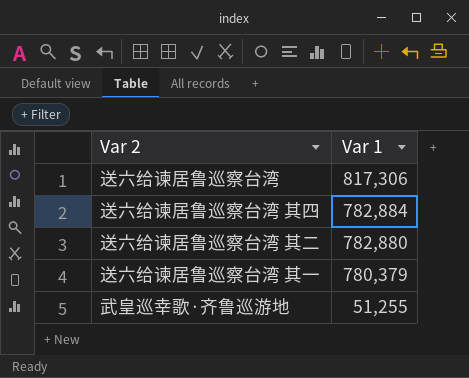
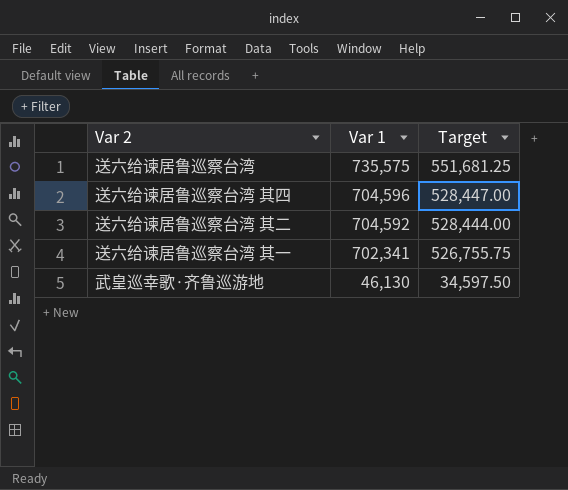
column Target | formula: none -> [Var 1] * 0.75
送六给谏居鲁巡察台湾 | Var 1: 817,306 -> 735,575
送六给谏居鲁巡察台湾 其四 | Var 1: 782,884 -> 704,596
送六给谏居鲁巡察台湾 其二 | Var 1: 782,880 -> 704,592
送六给谏居鲁巡察台湾 其一 | Var 1: 780,379 -> 702,341
武皇巡幸歌·齐鲁巡游地 | Var 1: 51,255 -> 46,130

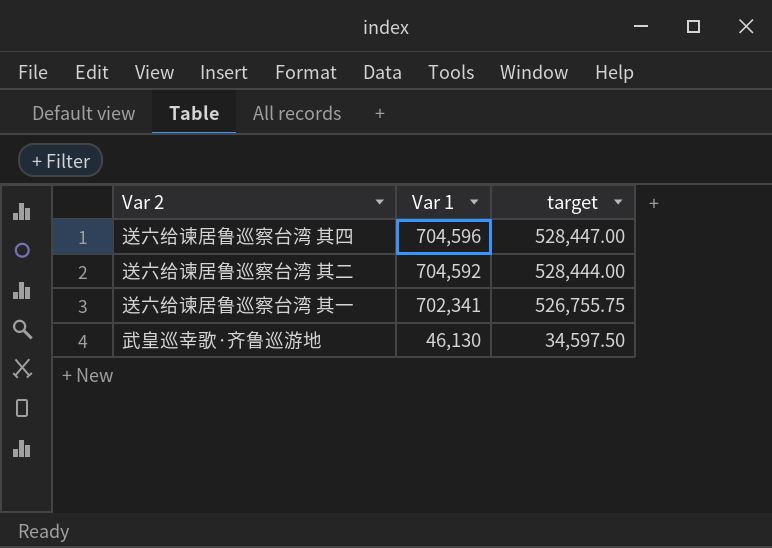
column name: Target -> target
row 送六给谏居鲁巡察台湾: 735,575 | 551,681.25 -> none

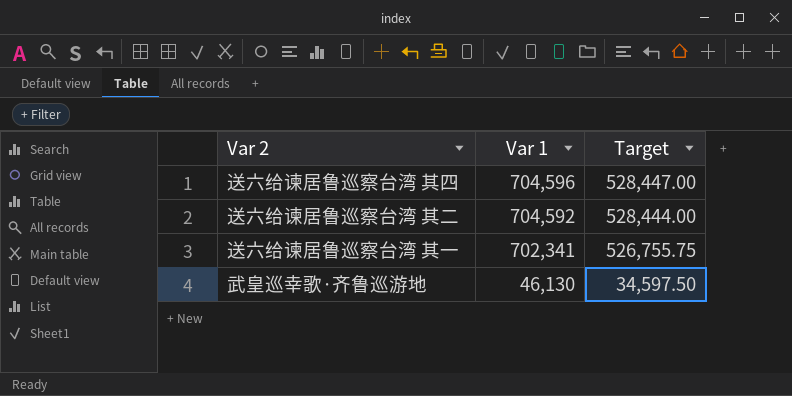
column name: target -> Target

